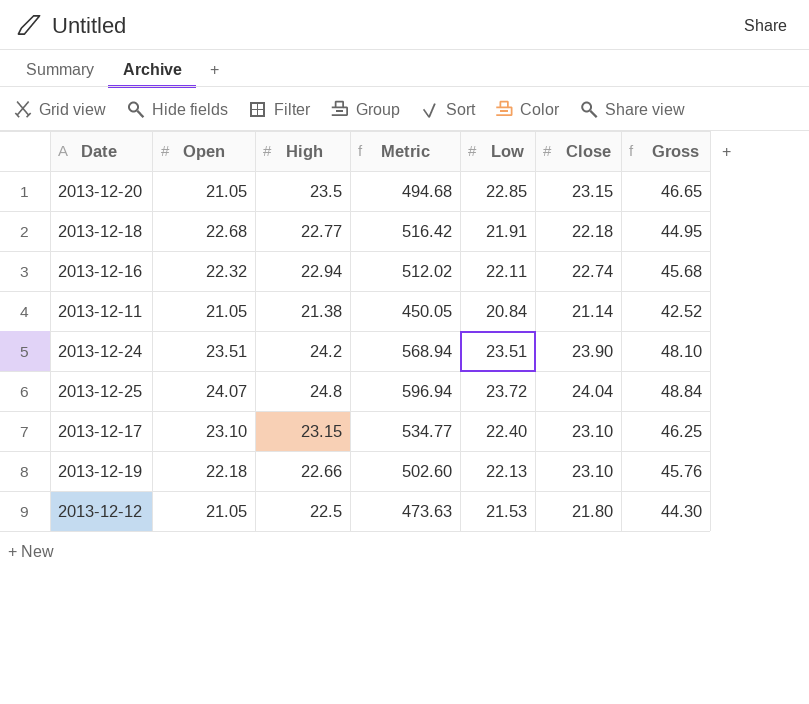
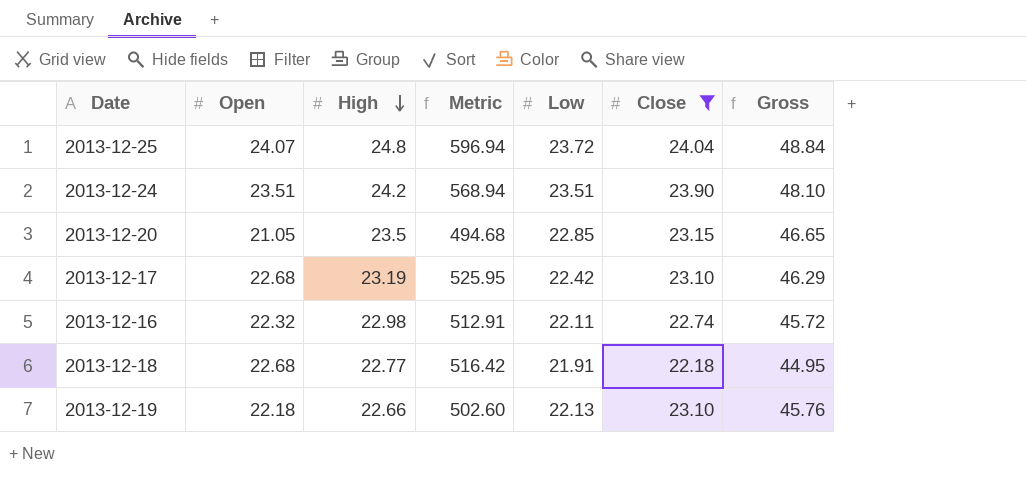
filter: none -> Close >= 22.18
row order: none -> High descending
2013-12-17 | Open: 23.10 -> 22.68
2013-12-17 | High: 23.15 -> 23.19
2013-12-17 | Metric: 534.77 -> 525.95
2013-12-17 | Low: 22.40 -> 22.42
2013-12-17 | Gross: 46.25 -> 46.29
2013-12-16 | High: 22.94 -> 22.98
2013-12-16 | Metric: 512.02 -> 512.91
2013-12-16 | Gross: 45.68 -> 45.72

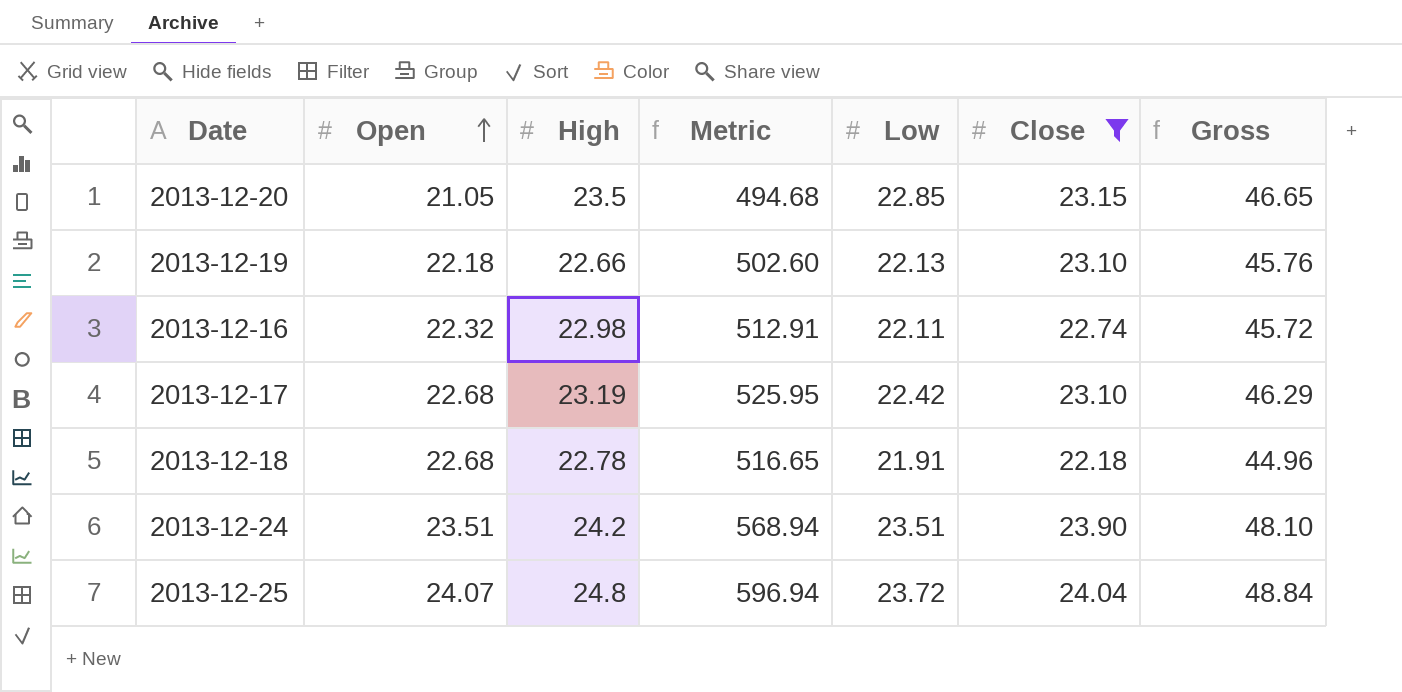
row order: High descending -> Open ascending
2013-12-18 | High: 22.77 -> 22.78
2013-12-18 | Metric: 516.42 -> 516.65
2013-12-18 | Gross: 44.95 -> 44.96

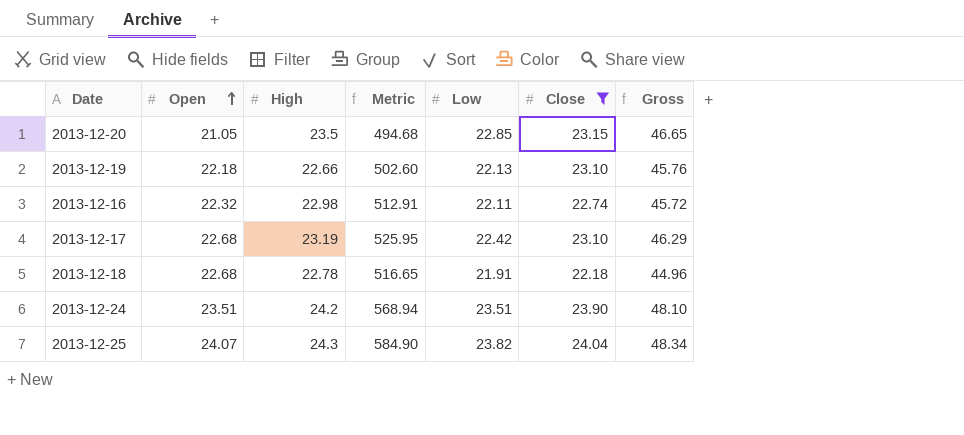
2013-12-25 | High: 24.8 -> 24.3
2013-12-25 | Metric: 596.94 -> 584.90
2013-12-25 | Low: 23.72 -> 23.82
2013-12-25 | Gross: 48.84 -> 48.34

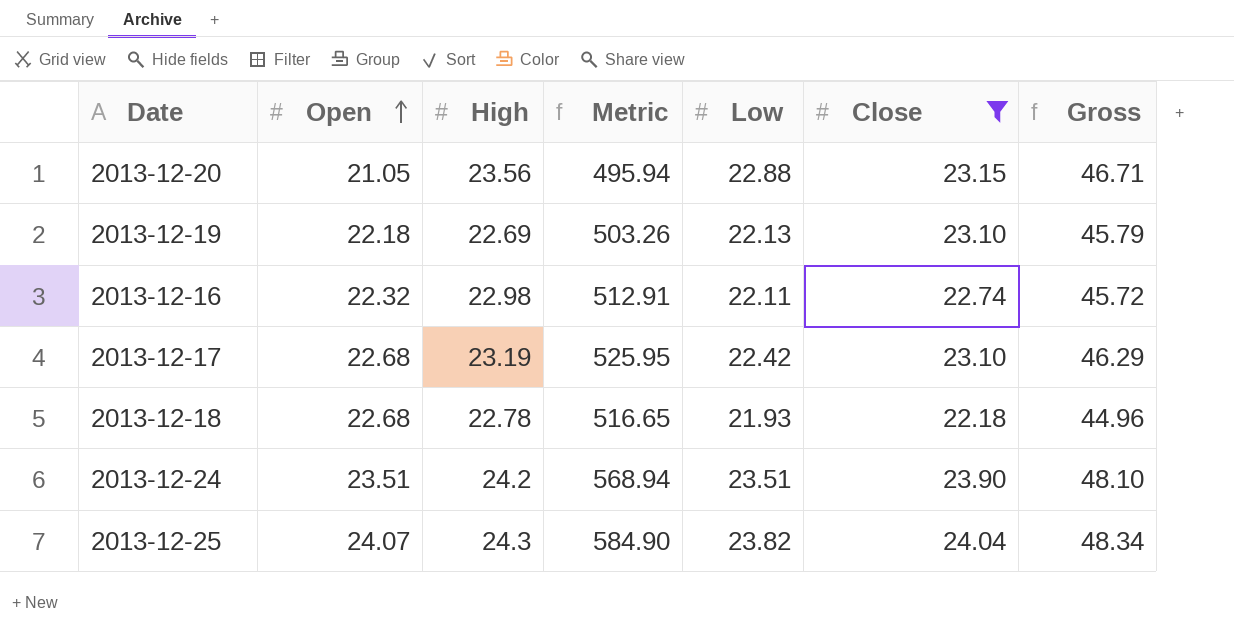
2013-12-20 | High: 23.5 -> 23.56
2013-12-20 | Metric: 494.68 -> 495.94
2013-12-20 | Low: 22.85 -> 22.88
2013-12-20 | Gross: 46.65 -> 46.71
2013-12-19 | High: 22.66 -> 22.69
2013-12-19 | Metric: 502.60 -> 503.26
2013-12-19 | Gross: 45.76 -> 45.79
2013-12-18 | Low: 21.91 -> 21.93

